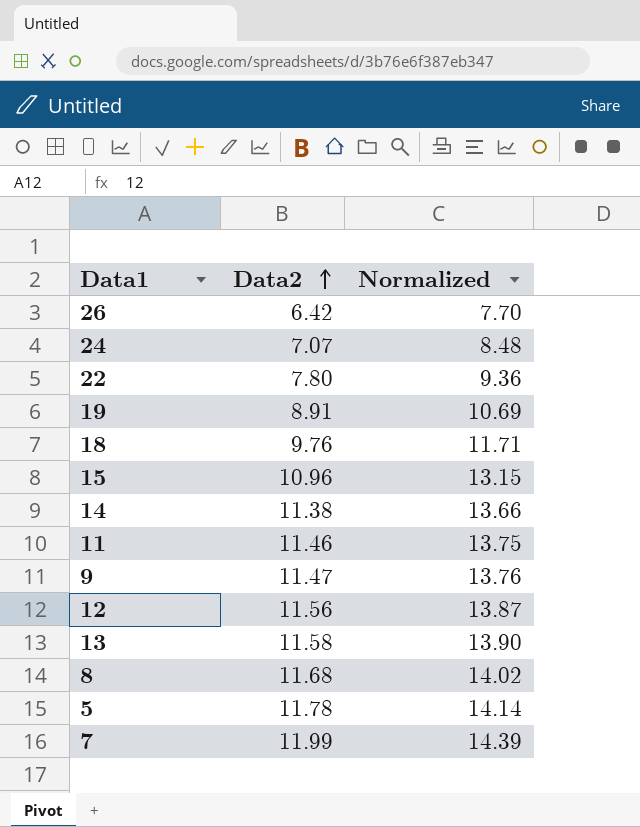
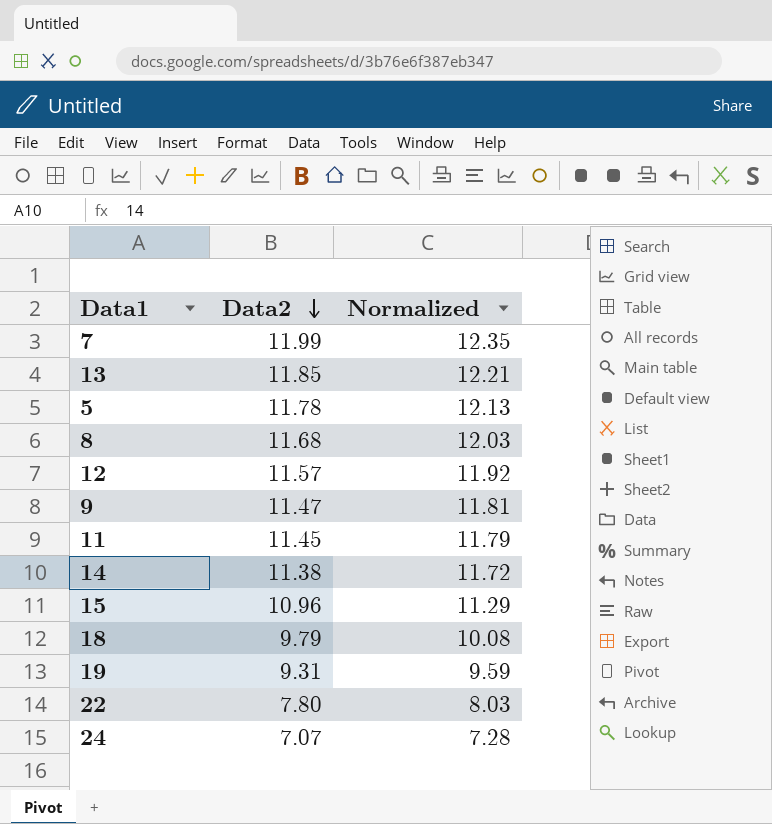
row order: Data2 ascending -> Data2 descending
column Normalized | formula: [Data2] * 1.2 -> [Data2] * 1.03
row 26: 6.42 | 7.70 -> none
13 | Data2: 11.58 -> 11.85
12 | Data2: 11.56 -> 11.57
11 | Data2: 11.46 -> 11.45
18 | Data2: 9.76 -> 9.79
19 | Data2: 8.91 -> 9.31

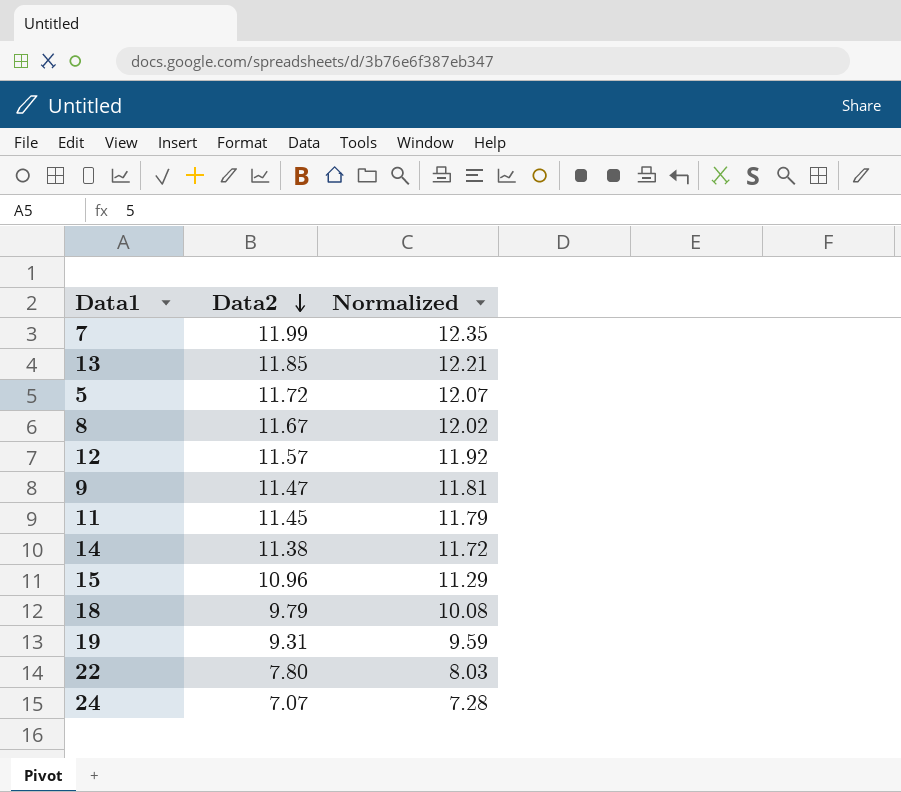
5 | Data2: 11.78 -> 11.72
5 | Normalized: 12.13 -> 12.07
8 | Data2: 11.68 -> 11.67
8 | Normalized: 12.03 -> 12.02

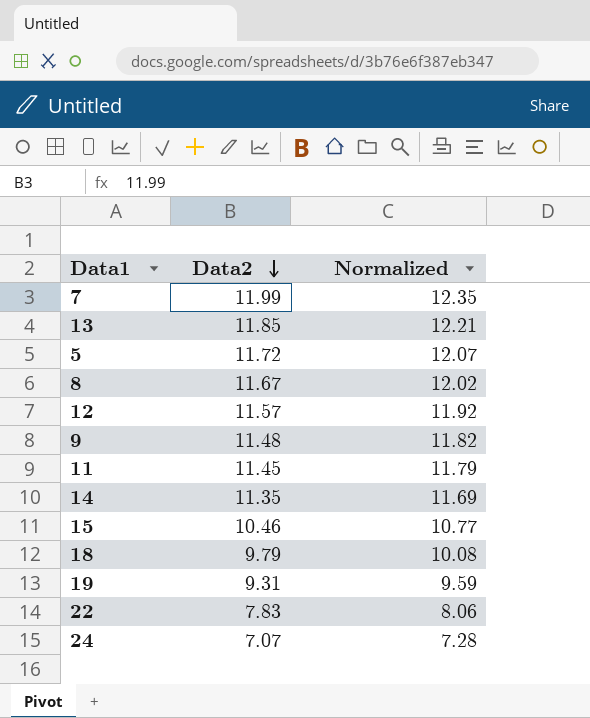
9 | Data2: 11.47 -> 11.48
9 | Normalized: 11.81 -> 11.82
14 | Data2: 11.38 -> 11.35
14 | Normalized: 11.72 -> 11.69
15 | Data2: 10.96 -> 10.46
15 | Normalized: 11.29 -> 10.77
22 | Data2: 7.80 -> 7.83
22 | Normalized: 8.03 -> 8.06

